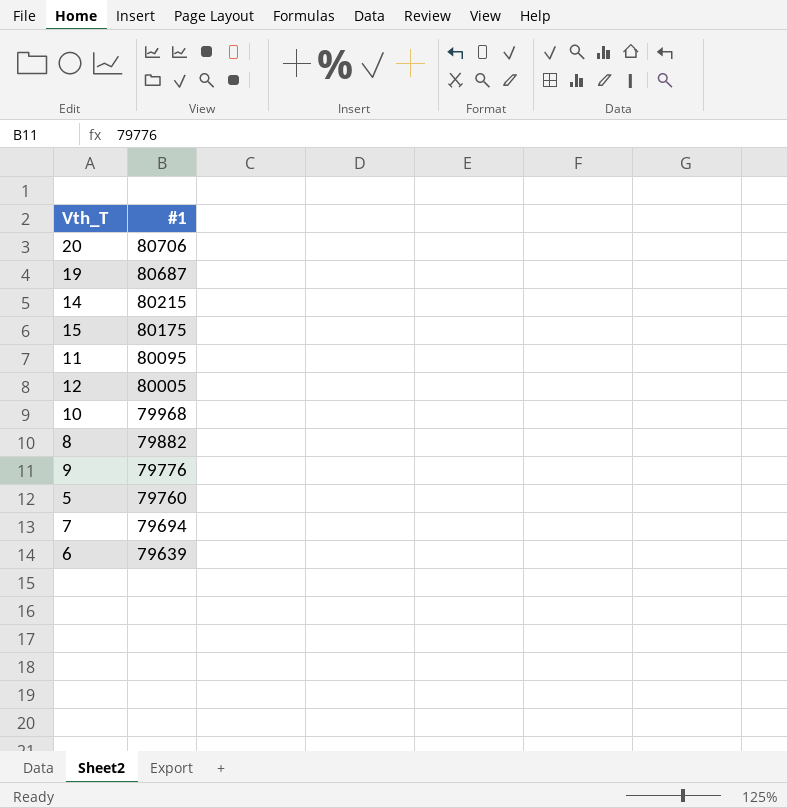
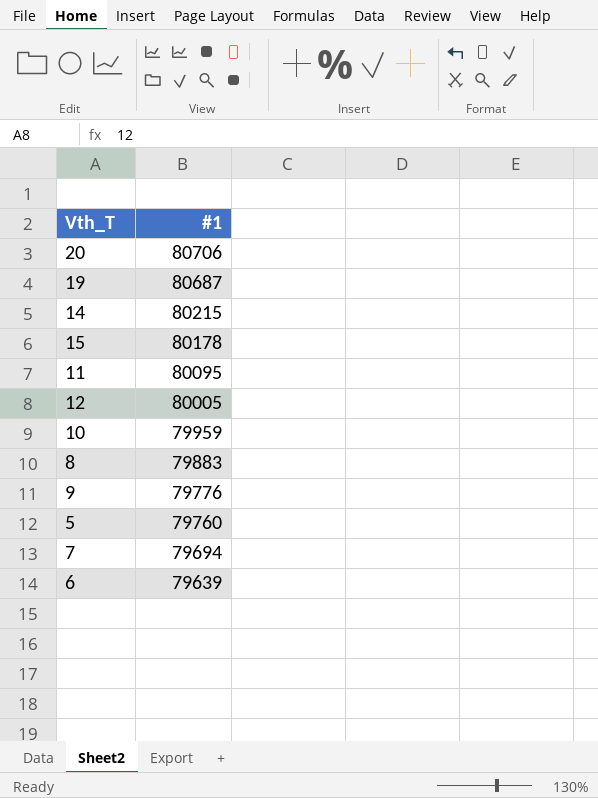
15 | #1: 80175 -> 80178
10 | #1: 79968 -> 79959
8 | #1: 79882 -> 79883

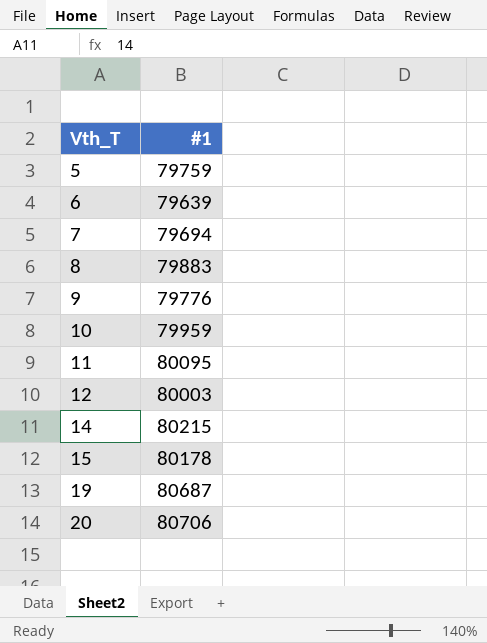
row order: #1 descending -> Vth_T ascending
5 | #1: 79760 -> 79759
12 | #1: 80005 -> 80003

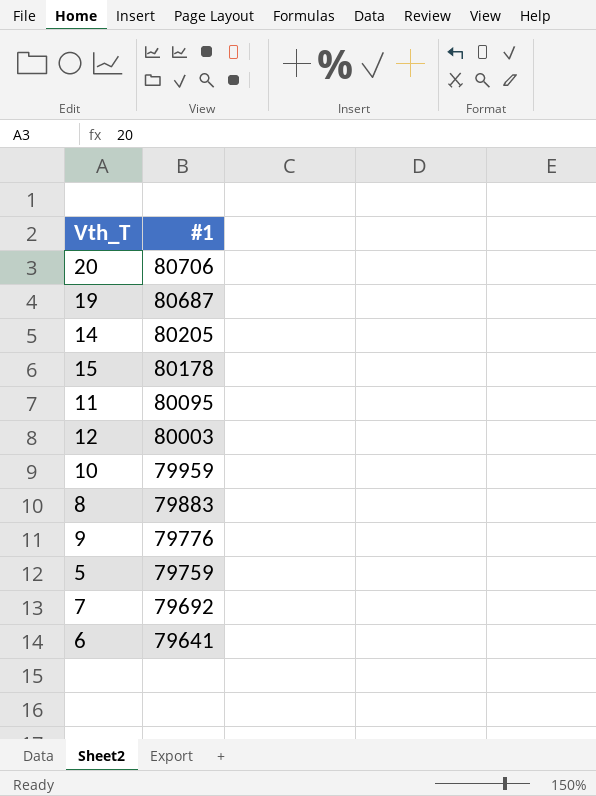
row order: Vth_T ascending -> #1 descending
14 | #1: 80215 -> 80205
7 | #1: 79694 -> 79692
6 | #1: 79639 -> 79641

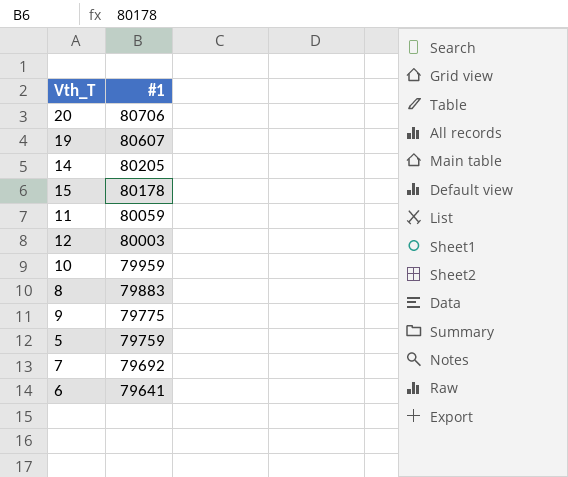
19 | #1: 80687 -> 80607
11 | #1: 80095 -> 80059
9 | #1: 79776 -> 79775

